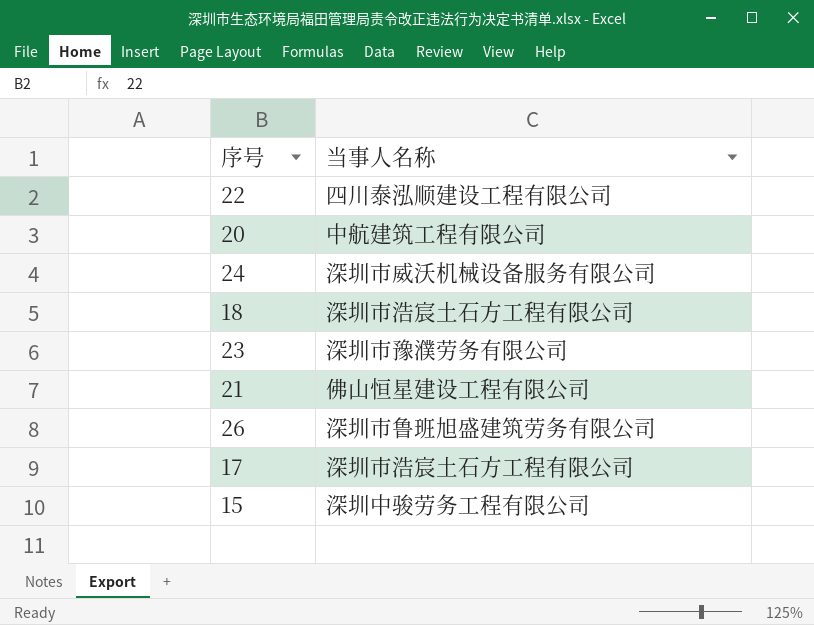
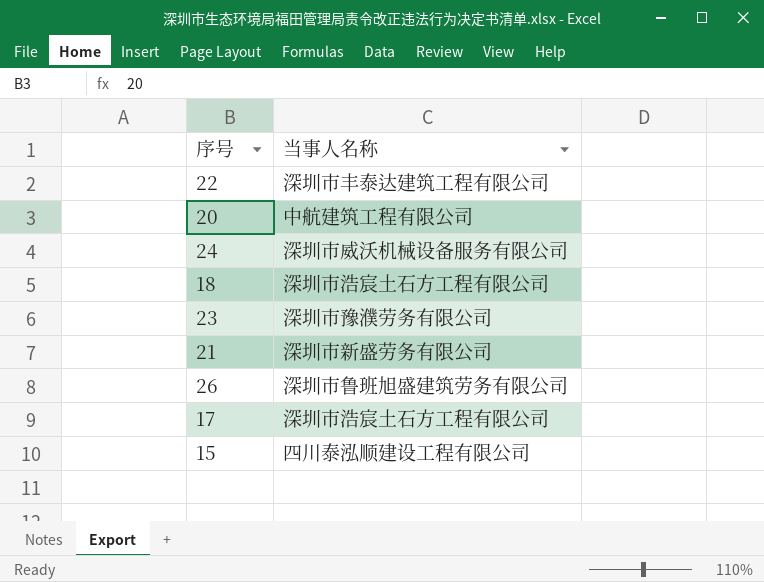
22 | 当事人名称: 四川泰泓顺建设工程有限公司 -> 深圳市丰泰达建筑工程有限公司
21 | 当事人名称: 佛山恒星建设工程有限公司 -> 深圳市新盛劳务有限公司
15 | 当事人名称: 深圳中骏劳务工程有限公司 -> 四川泰泓顺建设工程有限公司

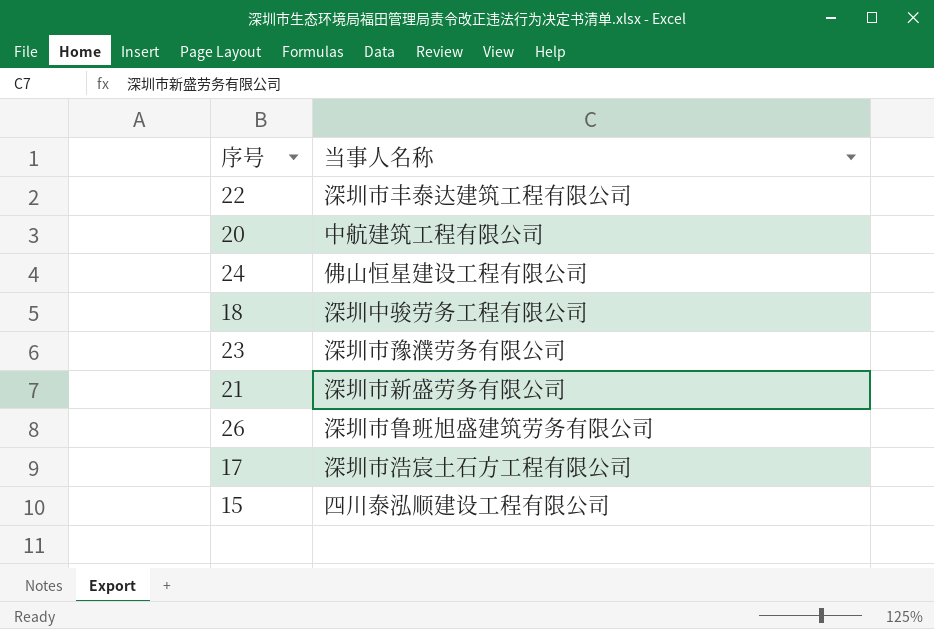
24 | 当事人名称: 深圳市威沃机械设备服务有限公司 -> 佛山恒星建设工程有限公司
18 | 当事人名称: 深圳市浩宸土石方工程有限公司 -> 深圳中骏劳务工程有限公司

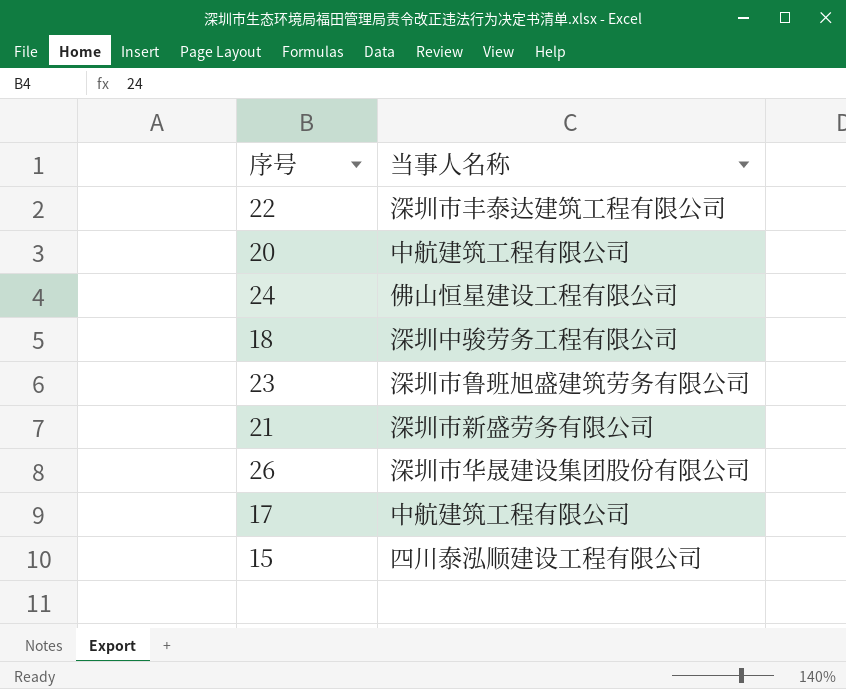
23 | 当事人名称: 深圳市豫濮劳务有限公司 -> 深圳市鲁班旭盛建筑劳务有限公司
26 | 当事人名称: 深圳市鲁班旭盛建筑劳务有限公司 -> 深圳市华晟建设集团股份有限公司
17 | 当事人名称: 深圳市浩宸土石方工程有限公司 -> 中航建筑工程有限公司

